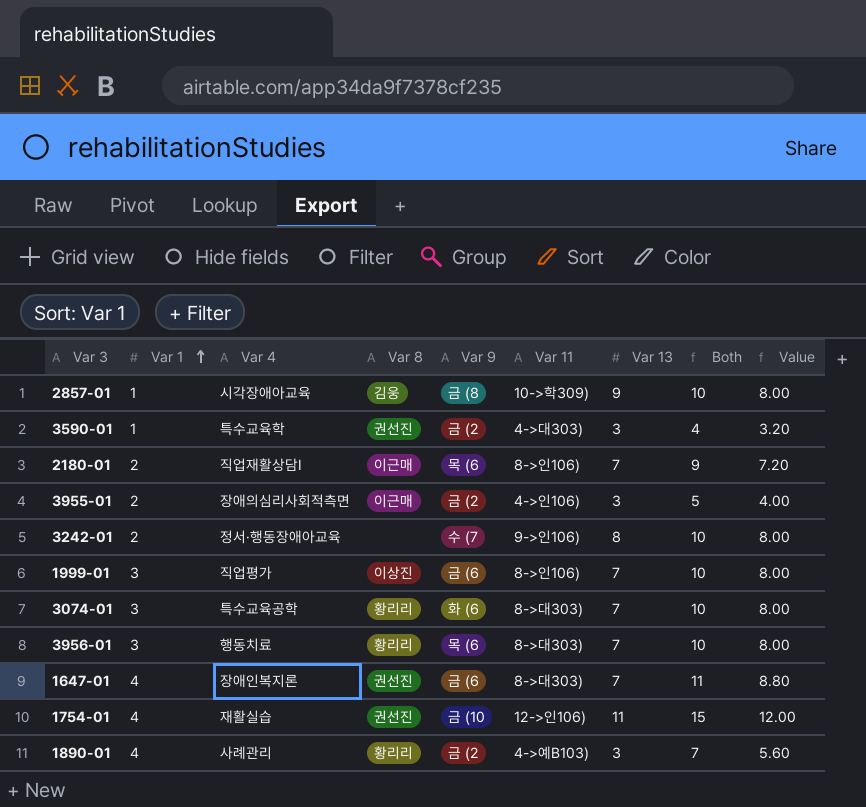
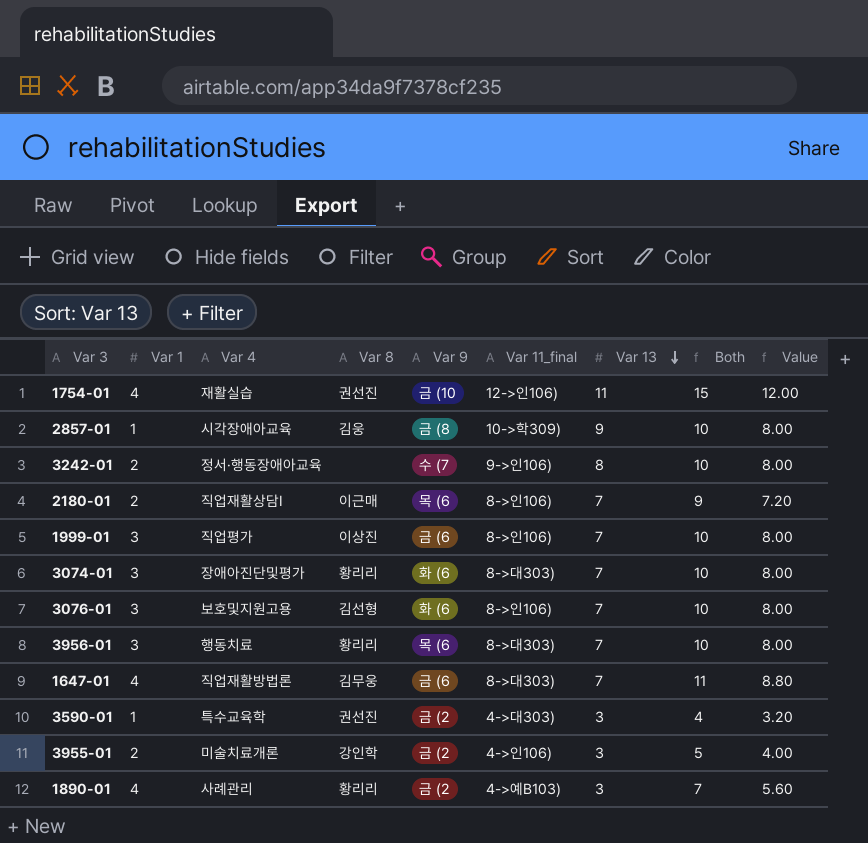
row order: Var 1 ascending -> Var 13 descending
column name: Var 11 -> Var 11_final
3074-01 | Var 4: 특수교육공학 -> 장애아진단및평가
row 3076-01: none -> 3 | 보호및지원고용 | 김선형 | 화 (6 | 8->인106) | 7 | 10 | 8.00
1647-01 | Var 4: 장애인복지론 -> 직업재활방법론
1647-01 | Var 8: 권선진 -> 김무웅
3955-01 | Var 4: 장애의심리사회적측면 -> 미술치료개론
3955-01 | Var 8: 이근매 -> 강인학

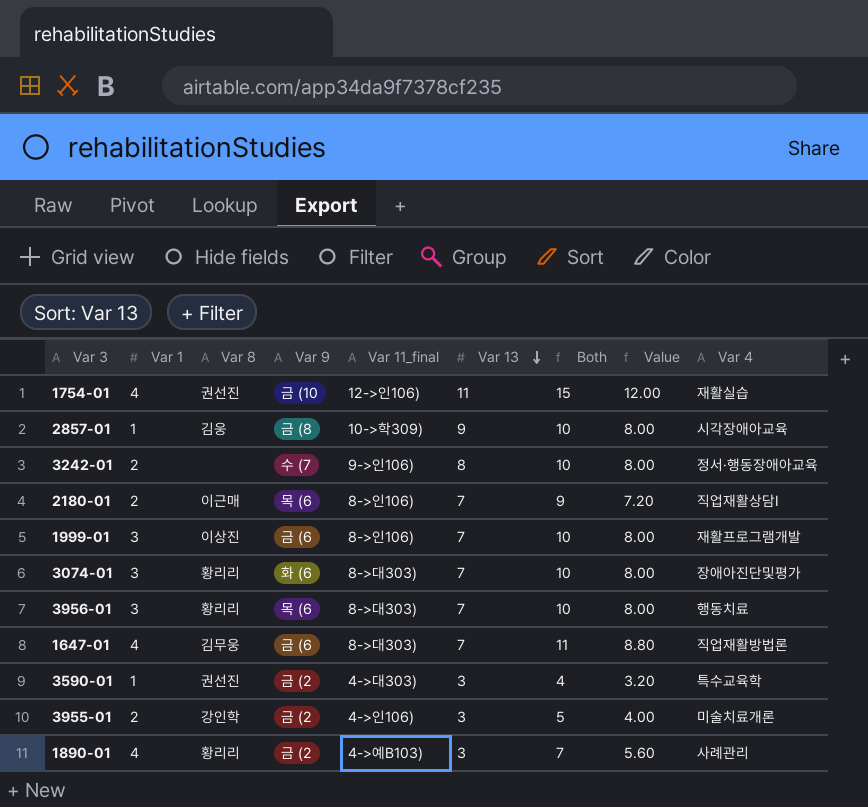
column Var 4 | position: 3 -> 9
row 3076-01: 3 | 보호및지원고용 | 김선형 | 화 (6 | 8->인106) | 7 | 10 | 8.00 -> none
1999-01 | Var 4: 직업평가 -> 재활프로그램개발

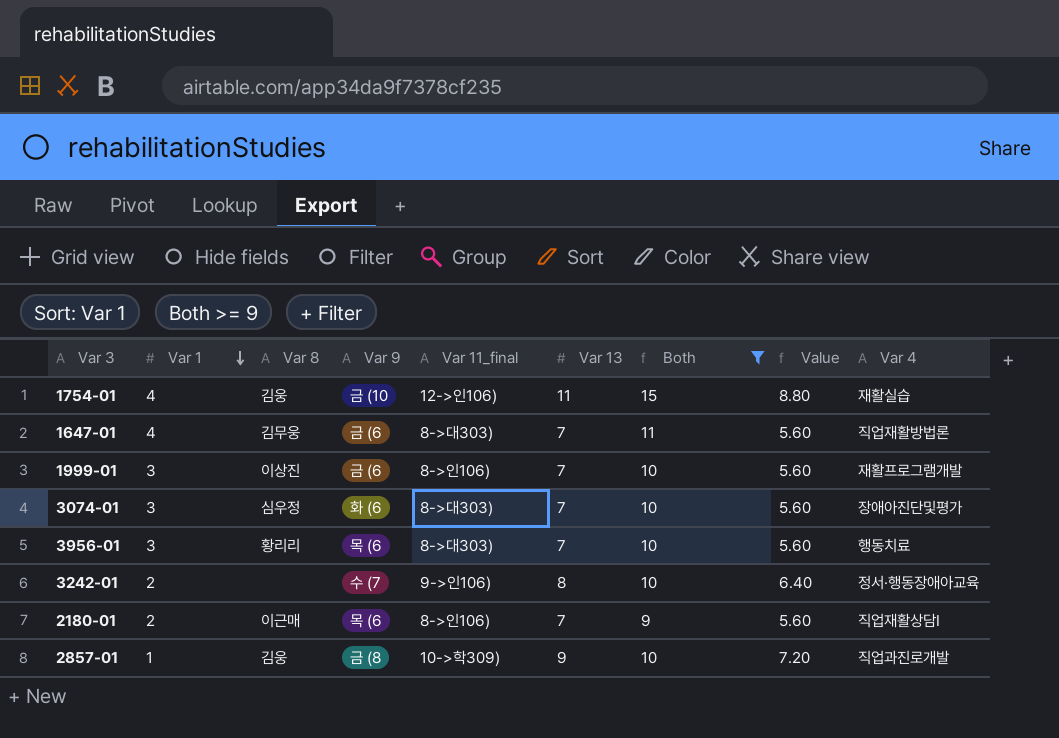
filter: none -> Both >= 9
row order: Var 13 descending -> Var 1 descending
column Value | formula: [Both] * 0.8 -> [Var 13] * 0.8
1754-01 | Var 8: 권선진 -> 김웅
3074-01 | Var 8: 황리리 -> 심우정
2857-01 | Var 4: 시각장애아교육 -> 직업과진로개발

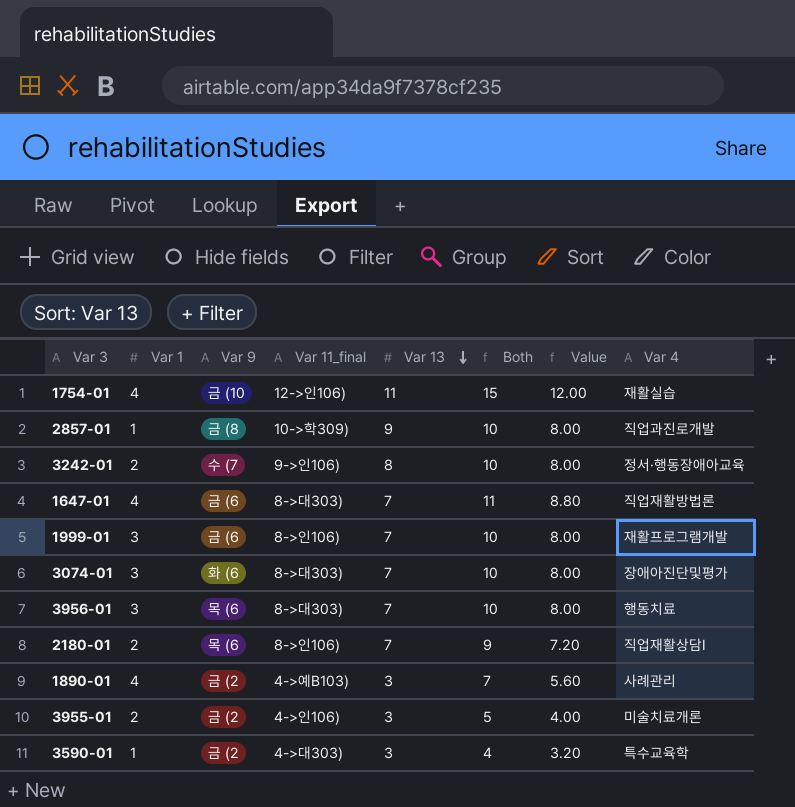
filter: Both >= 9 -> none
row order: Var 1 descending -> Var 13 descending
column Var 8 | position: 3 -> none
column Value | formula: [Var 13] * 0.8 -> [Both] * 0.8

